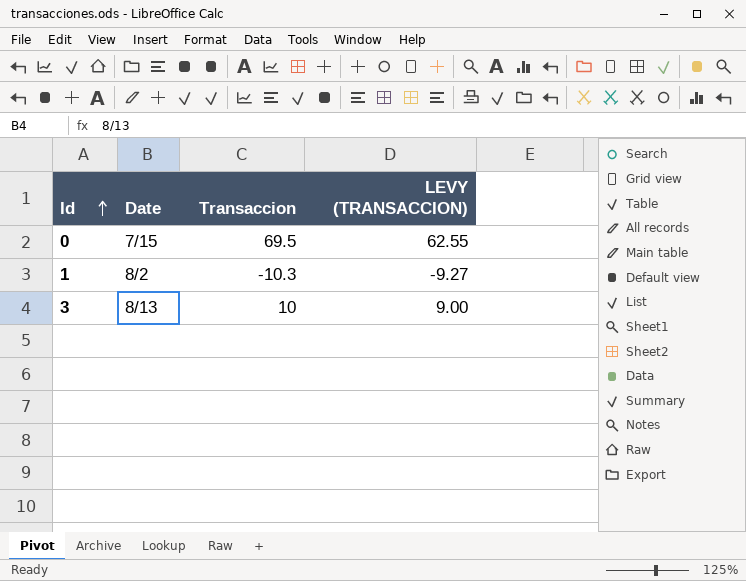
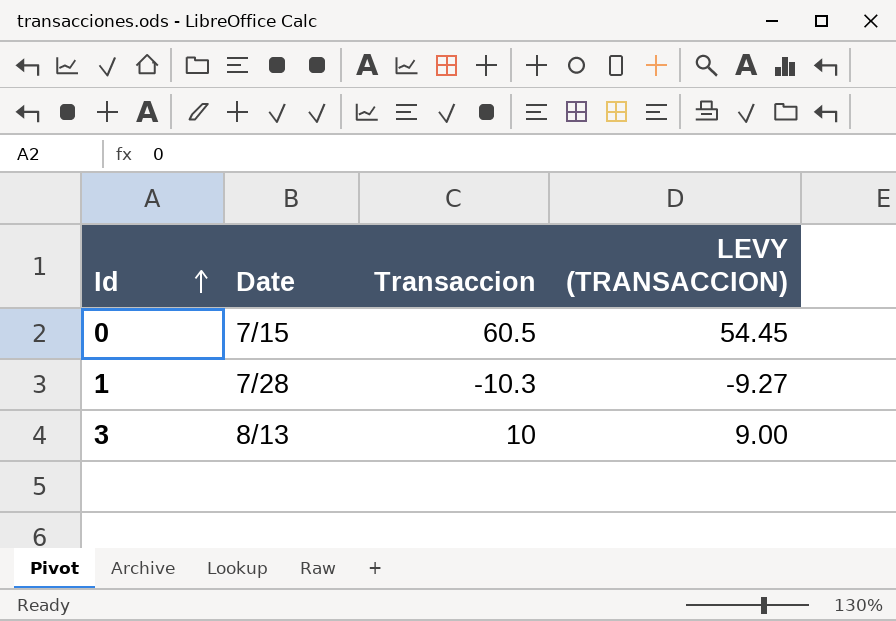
0 | Transaccion: 69.5 -> 60.5
0 | LEVY (TRANSACCION): 62.55 -> 54.45
1 | Date: 8/2 -> 7/28

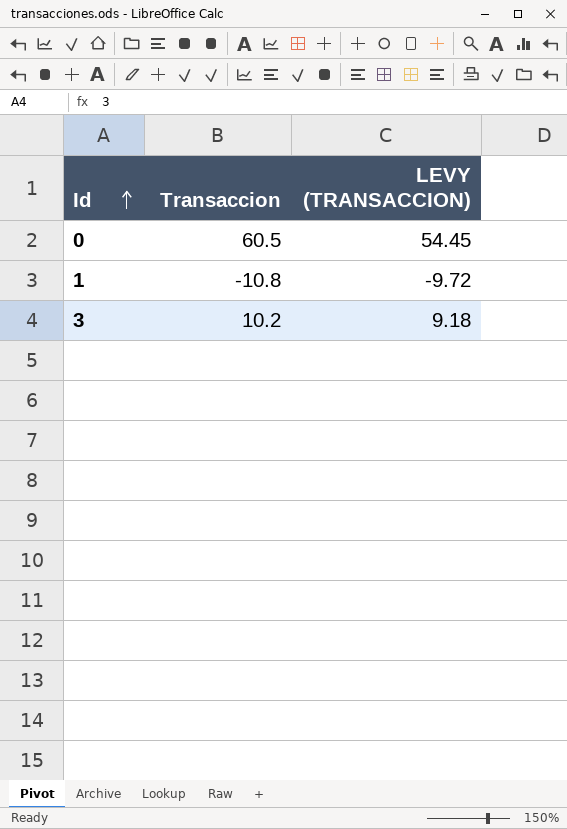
column Date | position: 2 -> none
1 | Transaccion: -10.3 -> -10.8
1 | LEVY (TRANSACCION): -9.27 -> -9.72
3 | Transaccion: 10 -> 10.2
3 | LEVY (TRANSACCION): 9.00 -> 9.18

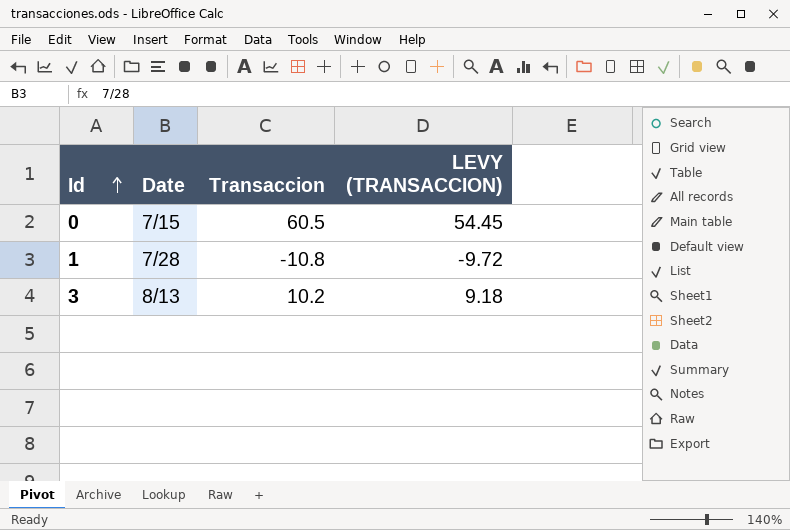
column Date | position: none -> 2

